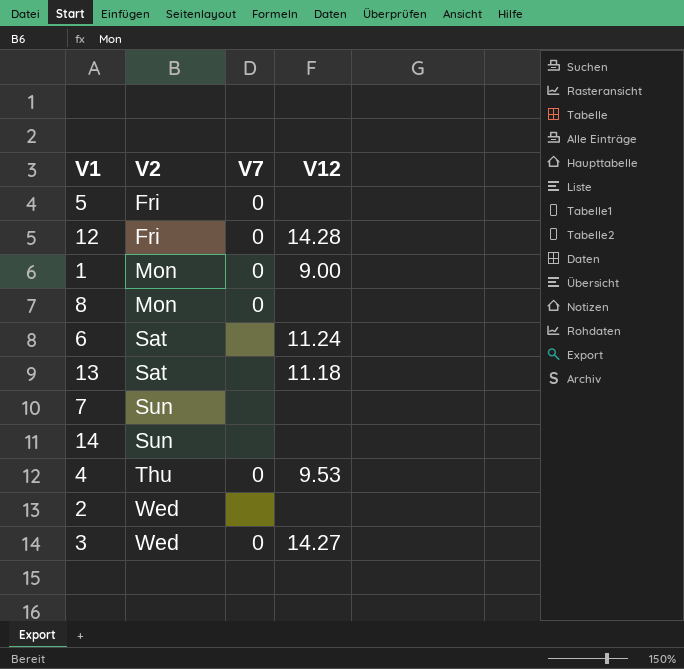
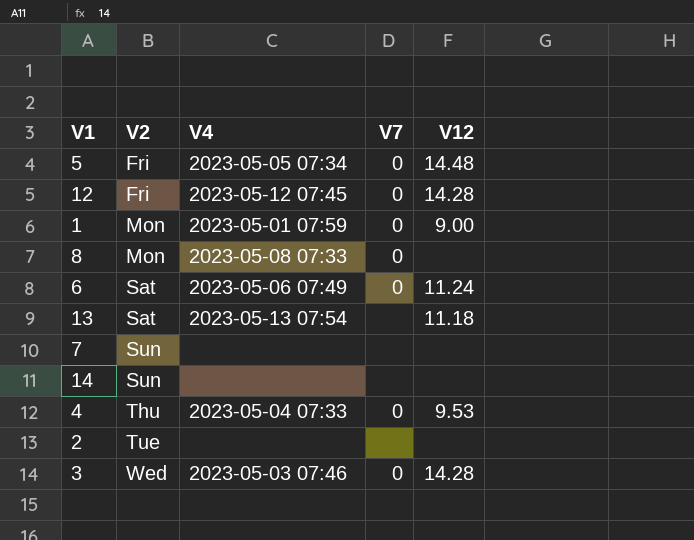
column V4 | position: none -> 3
5 | V12: none -> 14.48
6 | V7: none -> 0
2 | V2: Wed -> Tue
3 | V12: 14.27 -> 14.28

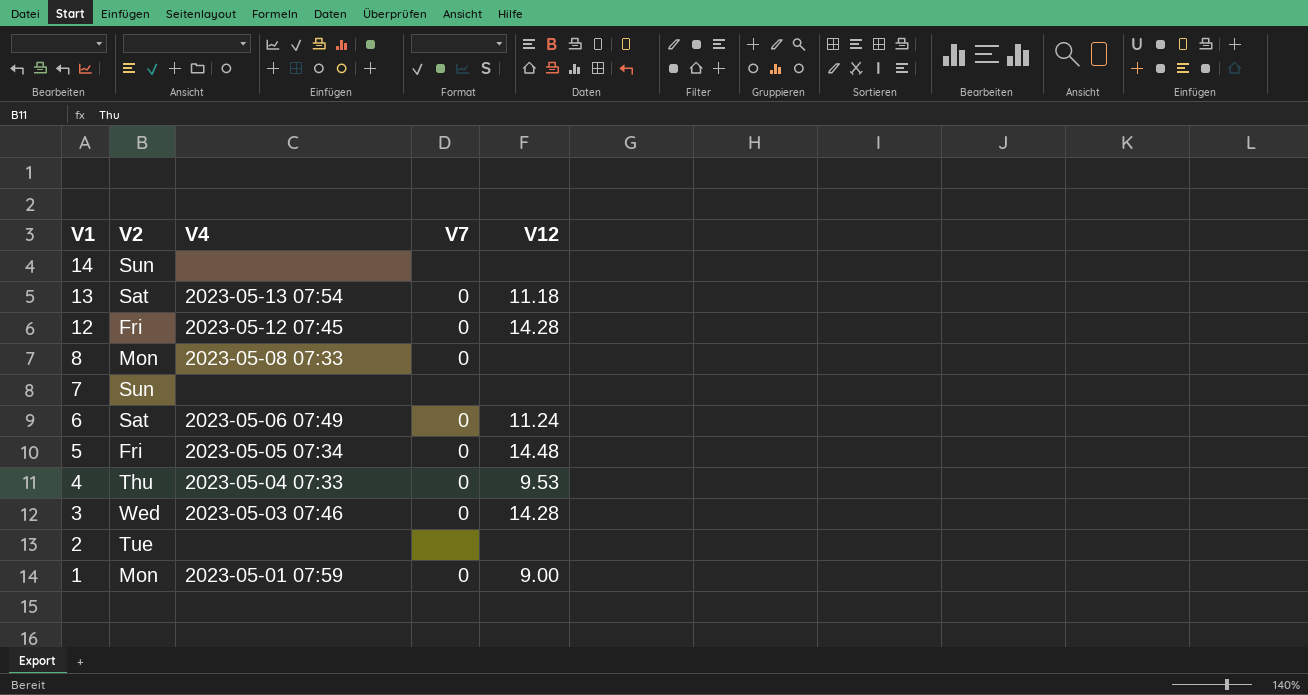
row order: V2 ascending -> V1 descending
13 | V7: none -> 0

